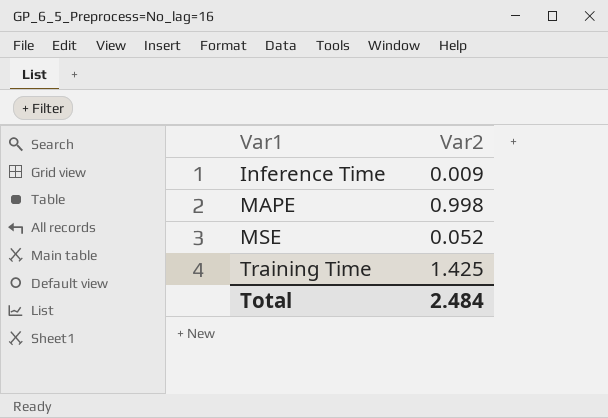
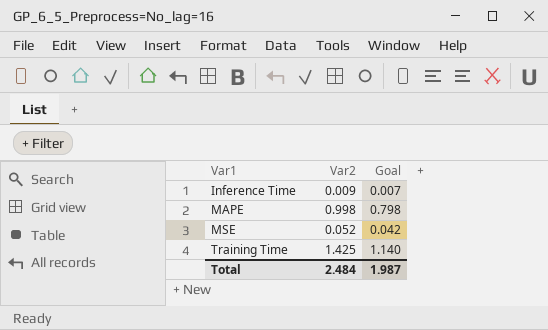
column Goal | formula: none -> [Var2] * 0.8

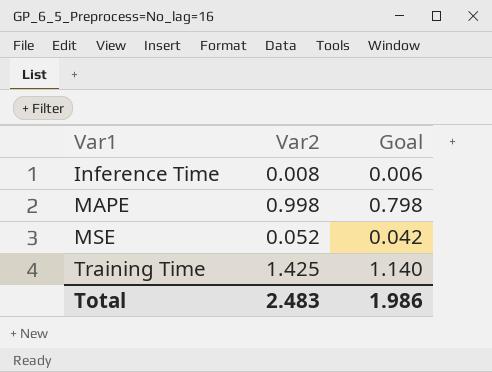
Inference Time | Var2: 0.009 -> 0.008
Inference Time | Goal: 0.007 -> 0.006
Total | Var2: 2.484 -> 2.483
Total | Goal: 1.987 -> 1.986

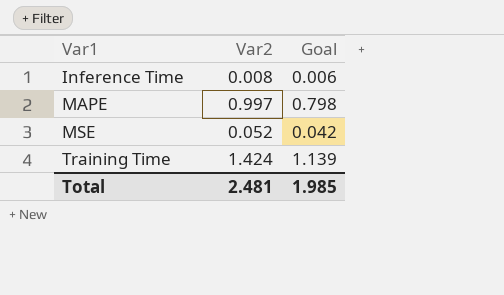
MAPE | Var2: 0.998 -> 0.997
Training Time | Var2: 1.425 -> 1.424
Training Time | Goal: 1.140 -> 1.139
Total | Var2: 2.483 -> 2.481
Total | Goal: 1.986 -> 1.985

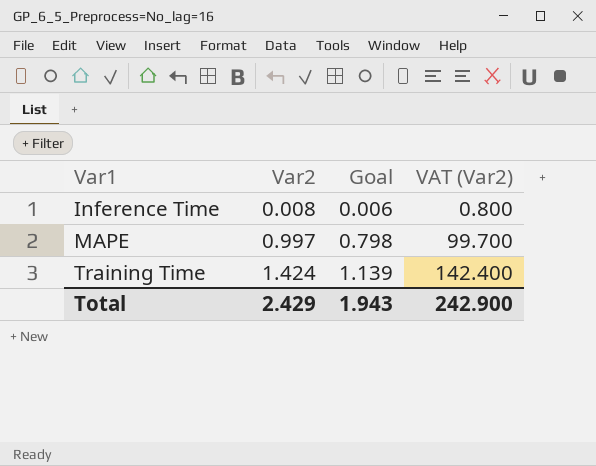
column VAT (Var2) | formula: none -> [Var2] * 100
row MSE: 0.052 | 0.042 -> none
Total | Var2: 2.481 -> 2.429
Total | Goal: 1.985 -> 1.943

